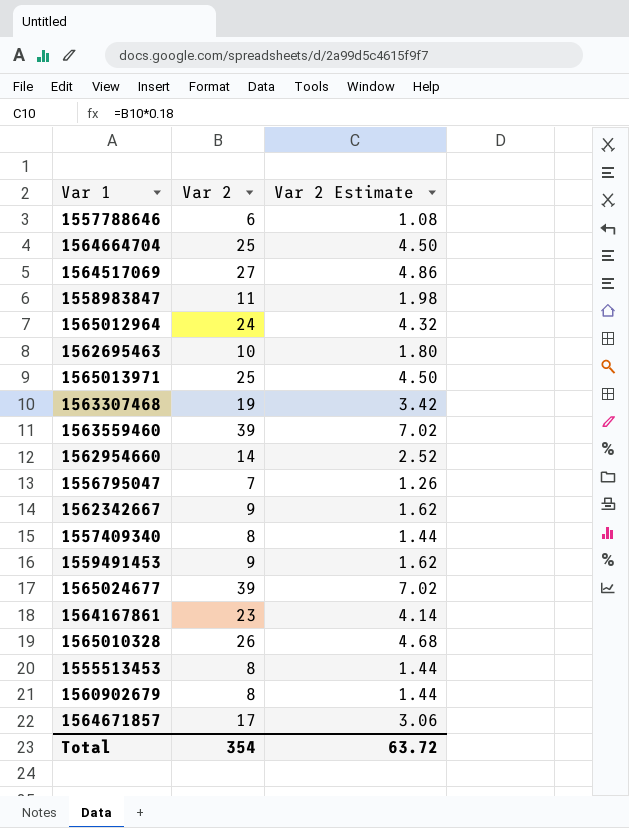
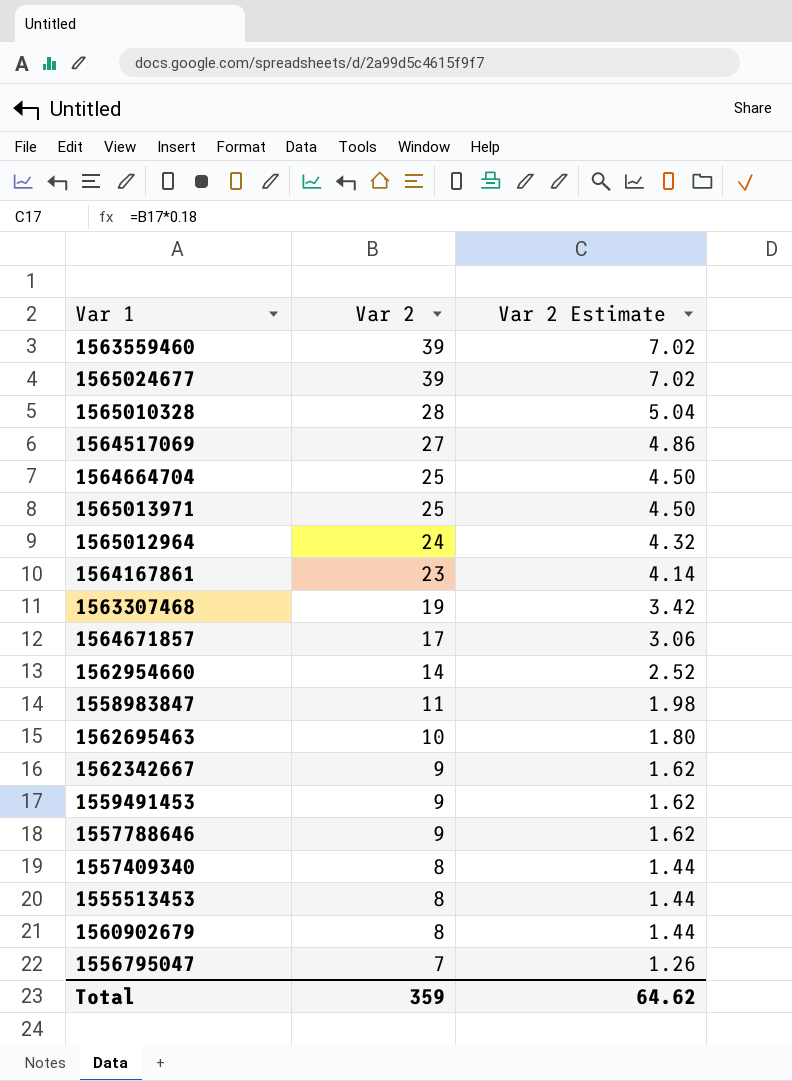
row order: none -> Var 2 descending
1565010328 | Var 2: 26 -> 28
1565010328 | Var 2 Estimate: 4.68 -> 5.04
1557788646 | Var 2: 6 -> 9
1557788646 | Var 2 Estimate: 1.08 -> 1.62
Total | Var 2: 354 -> 359
Total | Var 2 Estimate: 63.72 -> 64.62

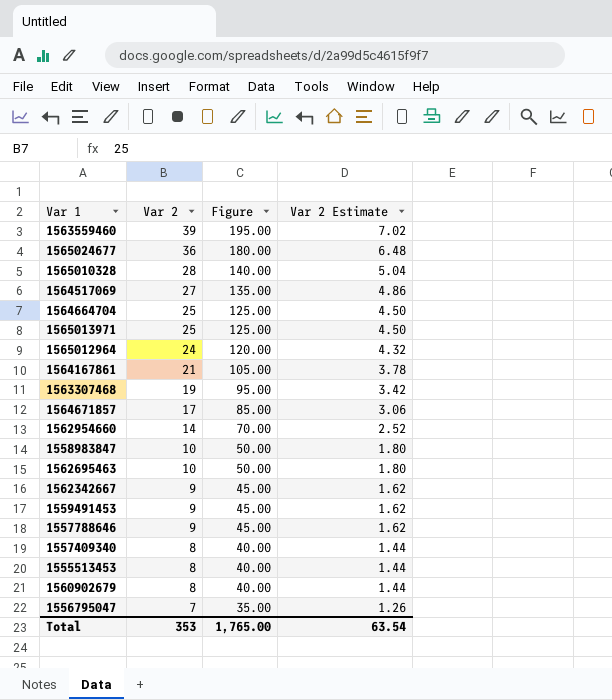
column Figure | formula: none -> [Var 2] * 5
1565024677 | Var 2: 39 -> 36
1565024677 | Var 2 Estimate: 7.02 -> 6.48
1564167861 | Var 2: 23 -> 21
1564167861 | Var 2 Estimate: 4.14 -> 3.78
1558983847 | Var 2: 11 -> 10
1558983847 | Var 2 Estimate: 1.98 -> 1.80
Total | Var 2: 359 -> 353
Total | Var 2 Estimate: 64.62 -> 63.54

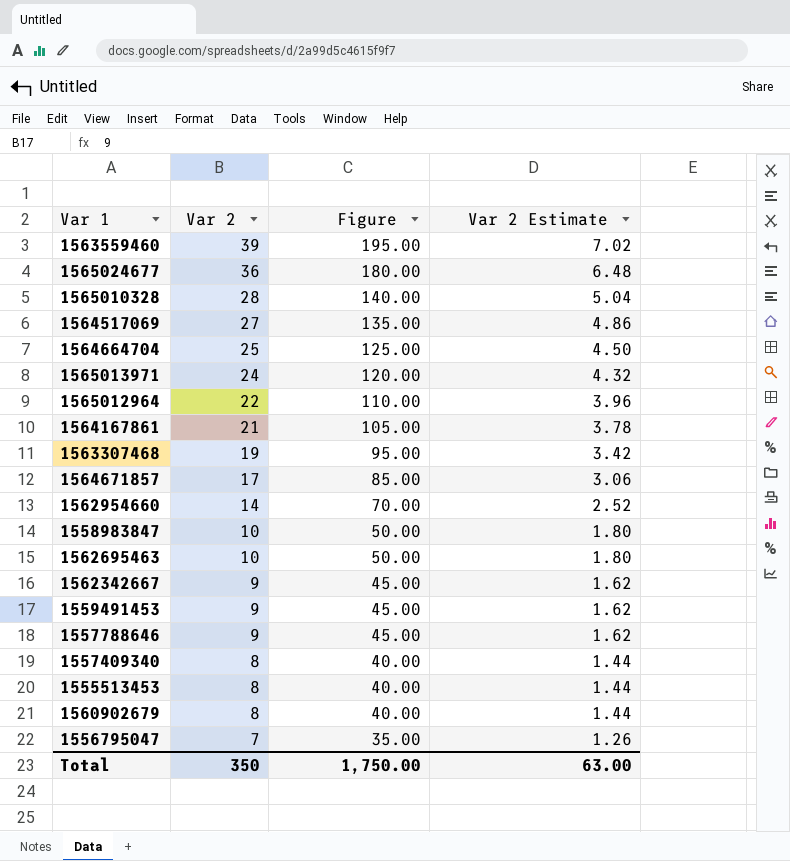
1565013971 | Var 2: 25 -> 24
1565013971 | Figure: 125.00 -> 120.00
1565013971 | Var 2 Estimate: 4.50 -> 4.32
1565012964 | Var 2: 24 -> 22
1565012964 | Figure: 120.00 -> 110.00
1565012964 | Var 2 Estimate: 4.32 -> 3.96
Total | Var 2: 353 -> 350
Total | Figure: 1,765.00 -> 1,750.00
Total | Var 2 Estimate: 63.54 -> 63.00

